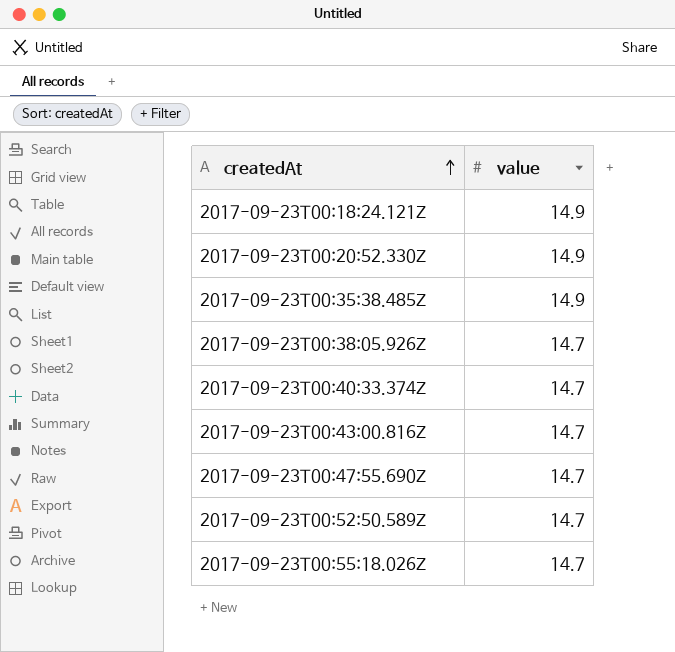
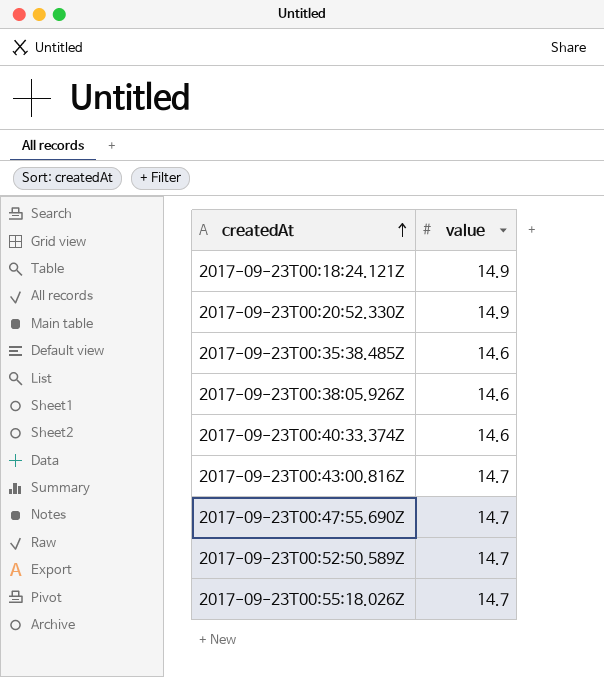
2017-09-23T00:35:38.485Z | value: 14.9 -> 14.6
2017-09-23T00:38:05.926Z | value: 14.7 -> 14.6
2017-09-23T00:40:33.374Z | value: 14.7 -> 14.6

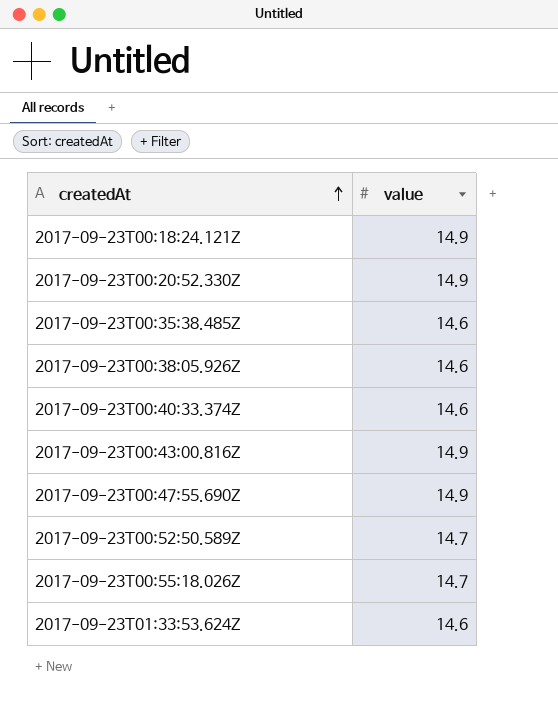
2017-09-23T00:43:00.816Z | value: 14.7 -> 14.9
2017-09-23T00:47:55.690Z | value: 14.7 -> 14.9
row 2017-09-23T01:33:53.624Z: none -> 14.6

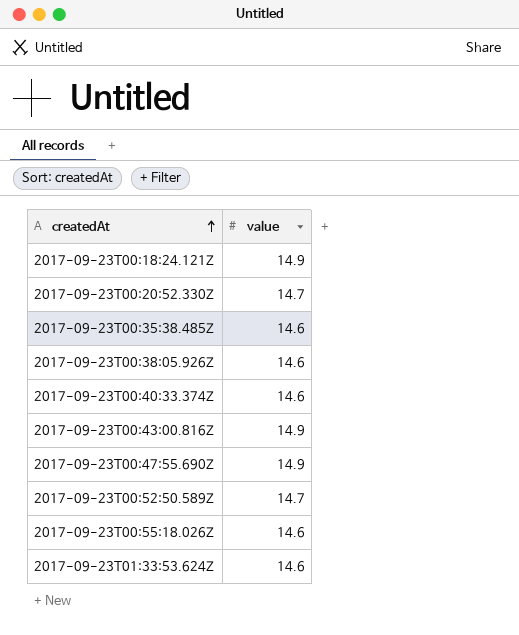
2017-09-23T00:20:52.330Z | value: 14.9 -> 14.7
2017-09-23T00:55:18.026Z | value: 14.7 -> 14.6

